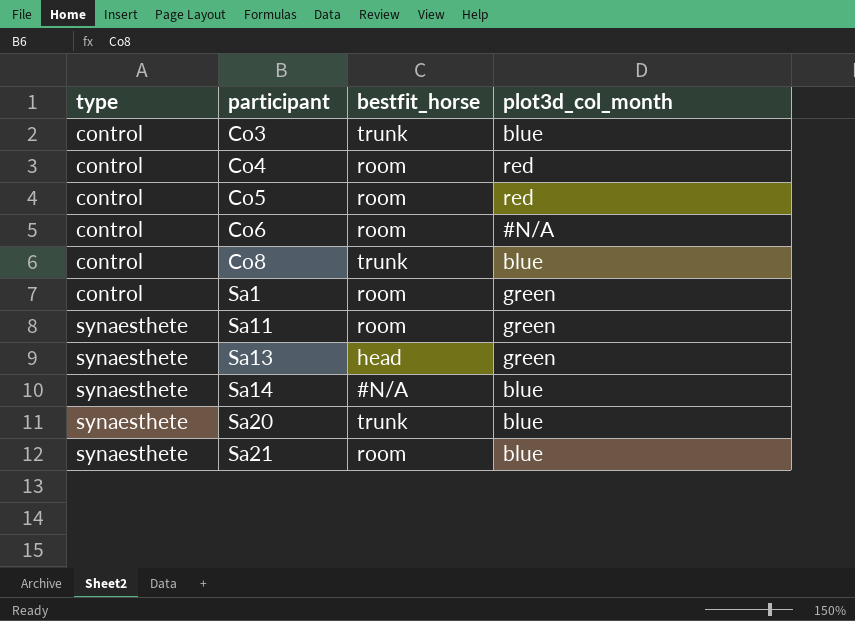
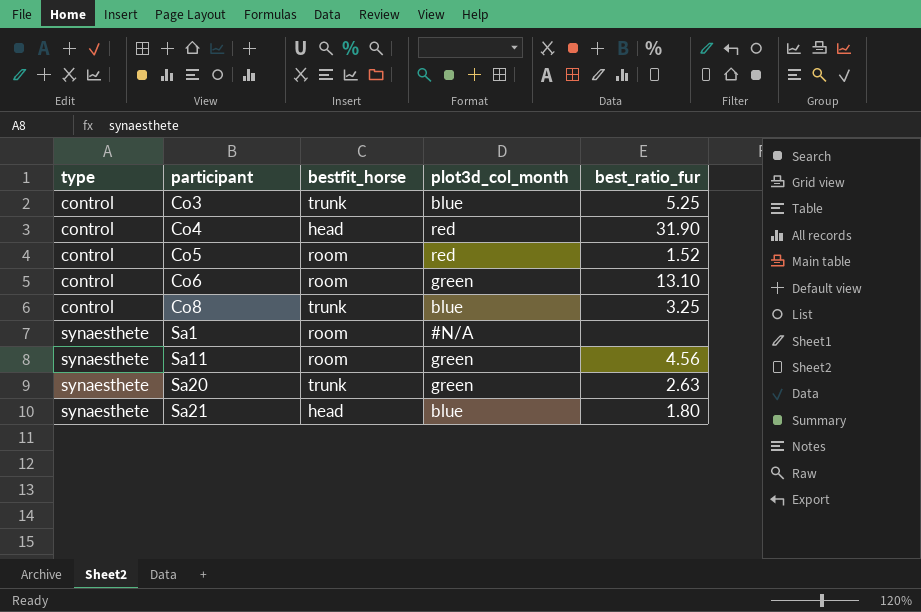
column best_ratio_fur | position: none -> 5
row Sa13: synaesthete | head | green -> none
row Sa14: synaesthete | #N/A | blue -> none
Co4 | bestfit_horse: room -> head
Co6 | plot3d_col_month: #N/A -> green
Sa1 | type: control -> synaesthete
Sa1 | plot3d_col_month: green -> #N/A
Sa20 | plot3d_col_month: blue -> green
Sa21 | bestfit_horse: room -> head

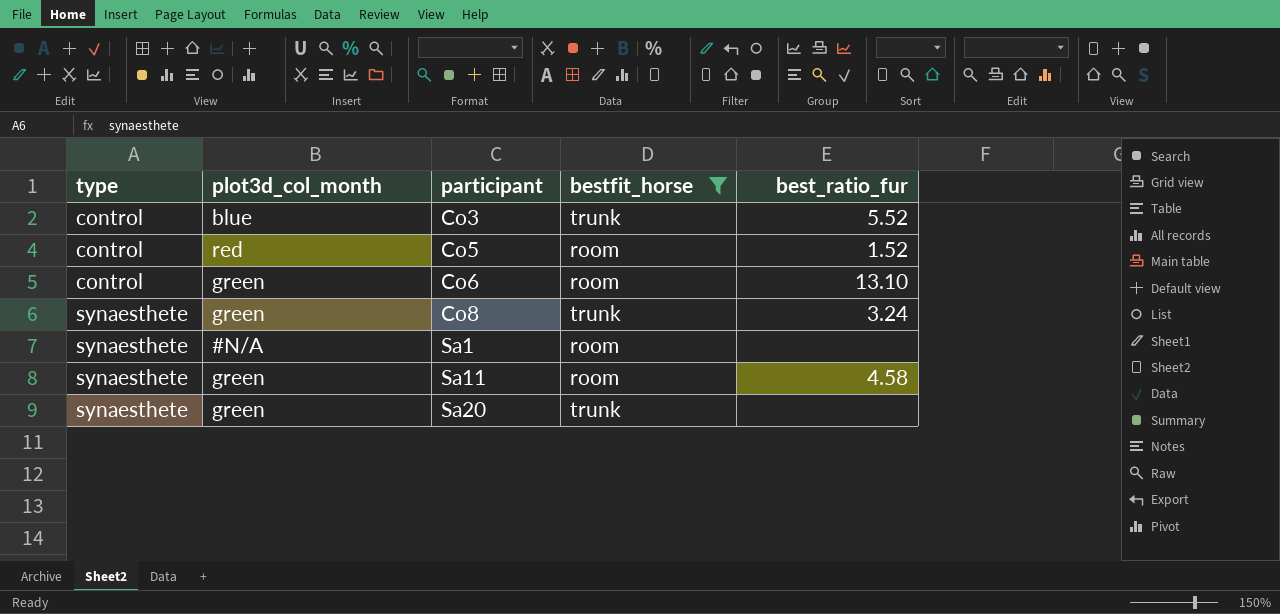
filter: none -> bestfit_horse != head
column plot3d_col_month | position: 4 -> 2
Co3 | best_ratio_fur: 5.25 -> 5.52
Co8 | type: control -> synaesthete
Co8 | plot3d_col_month: blue -> green
Co8 | best_ratio_fur: 3.25 -> 3.24
Sa11 | best_ratio_fur: 4.56 -> 4.58
Sa20 | best_ratio_fur: 2.63 -> none

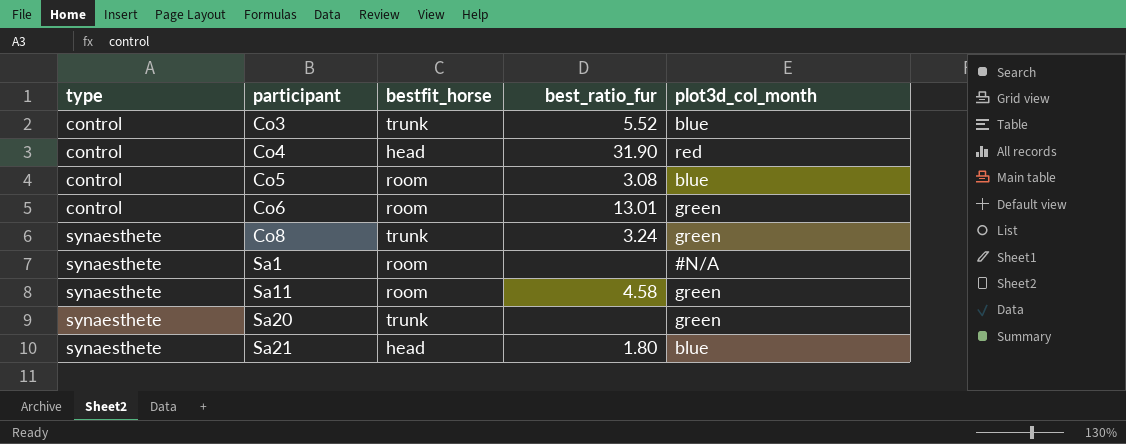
filter: bestfit_horse != head -> none
column plot3d_col_month | position: 2 -> 5
Co5 | best_ratio_fur: 1.52 -> 3.08
Co5 | plot3d_col_month: red -> blue
Co6 | best_ratio_fur: 13.10 -> 13.01

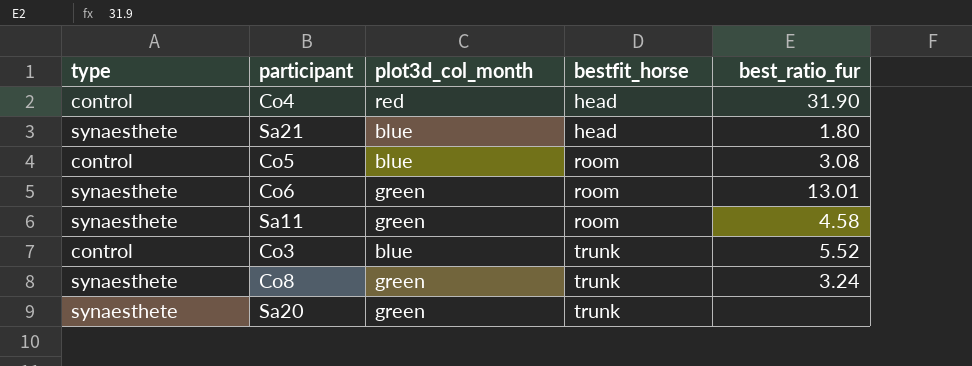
row order: type ascending -> bestfit_horse ascending
column plot3d_col_month | position: 5 -> 3
row Sa1: synaesthete | room | none | #N/A -> none
Co6 | type: control -> synaesthete

